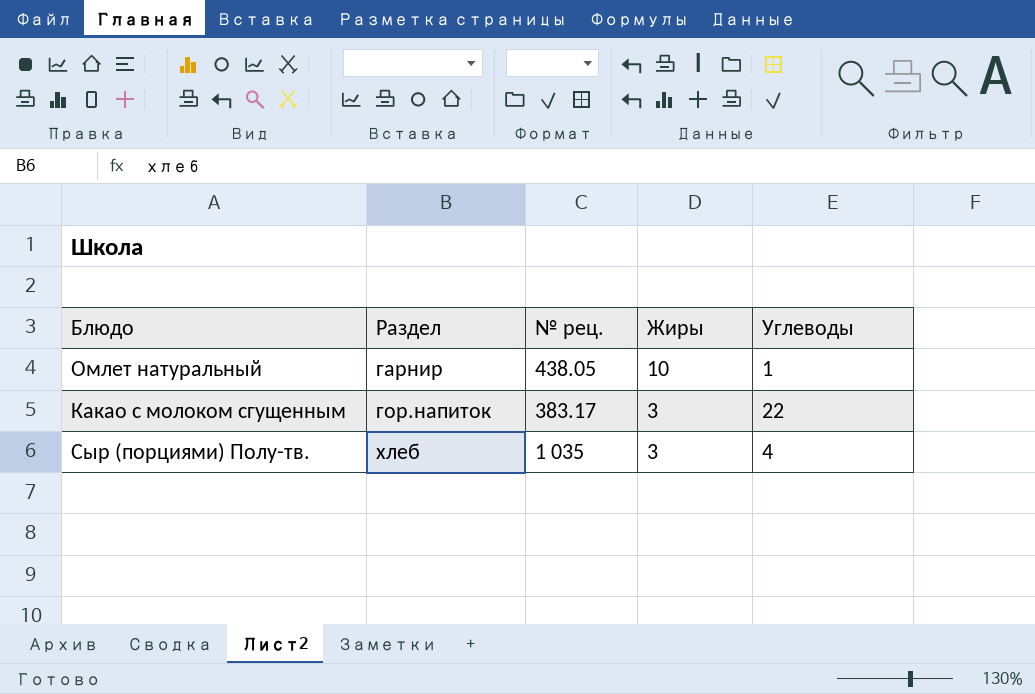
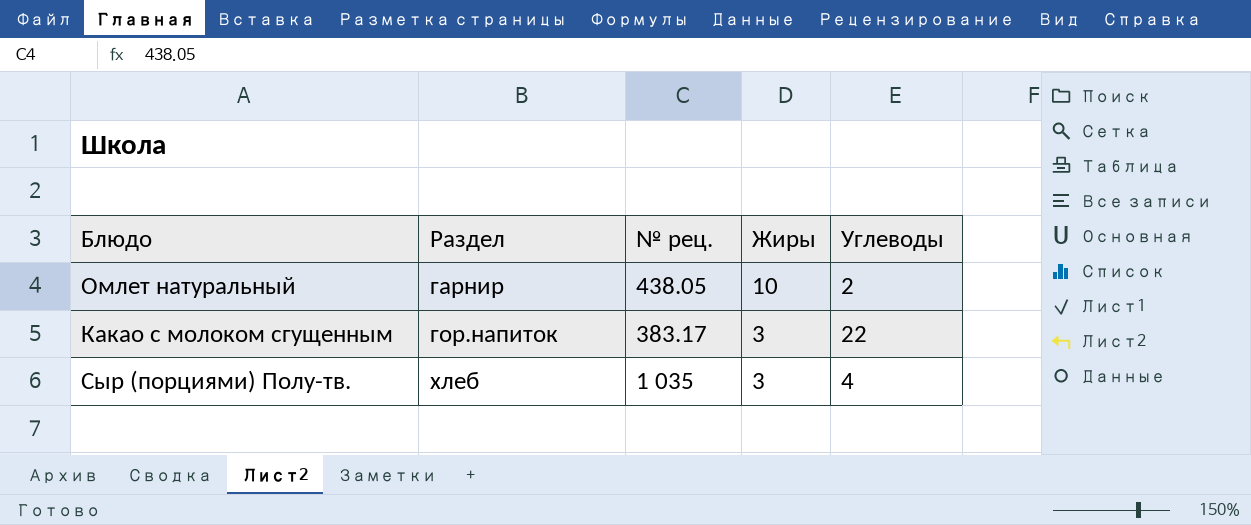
Омлет натуральный | Углеводы: 1 -> 2

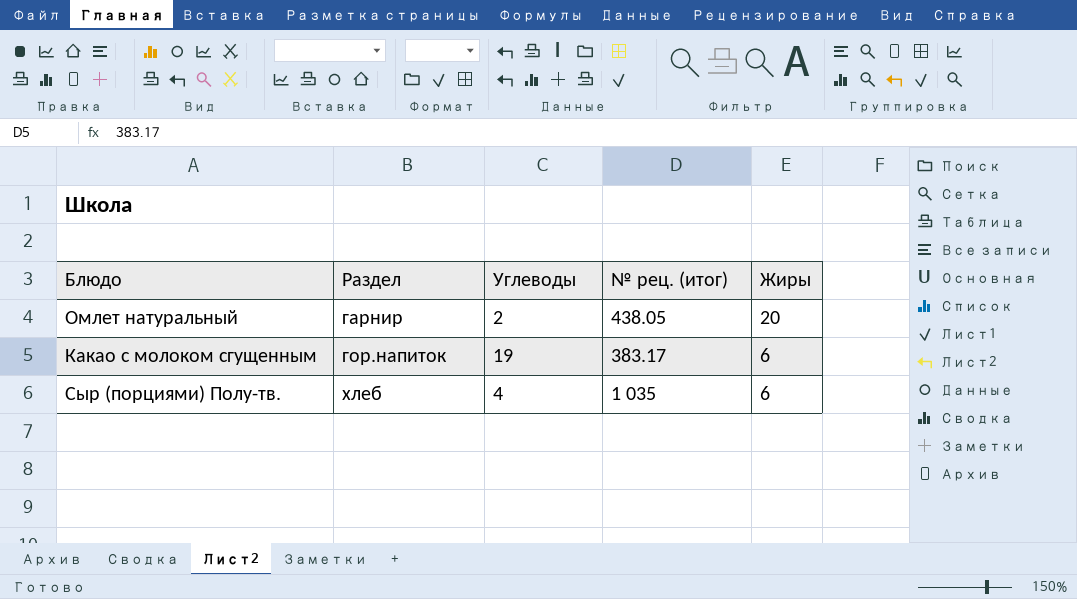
column Углеводы | position: 5 -> 3
column name: № рец. -> № рец. (итог)
Омлет натуральный | Жиры: 10 -> 20
Какао с молоком сгущенным | Углеводы: 22 -> 19
Какао с молоком сгущенным | Жиры: 3 -> 6
Сыр (порциями) Полу-тв. | Жиры: 3 -> 6

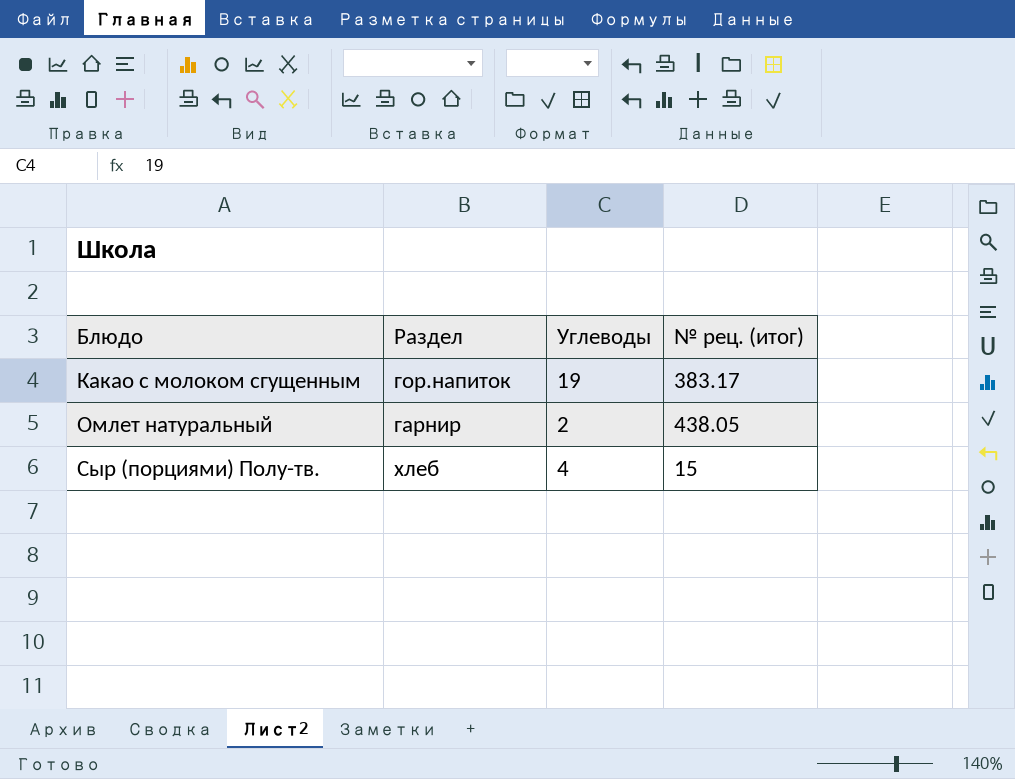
row order: Раздел ascending -> Блюдо ascending
column Жиры | position: 5 -> none
Сыр (порциями) Полу-тв. | № рец. (итог): 1 035 -> 15

